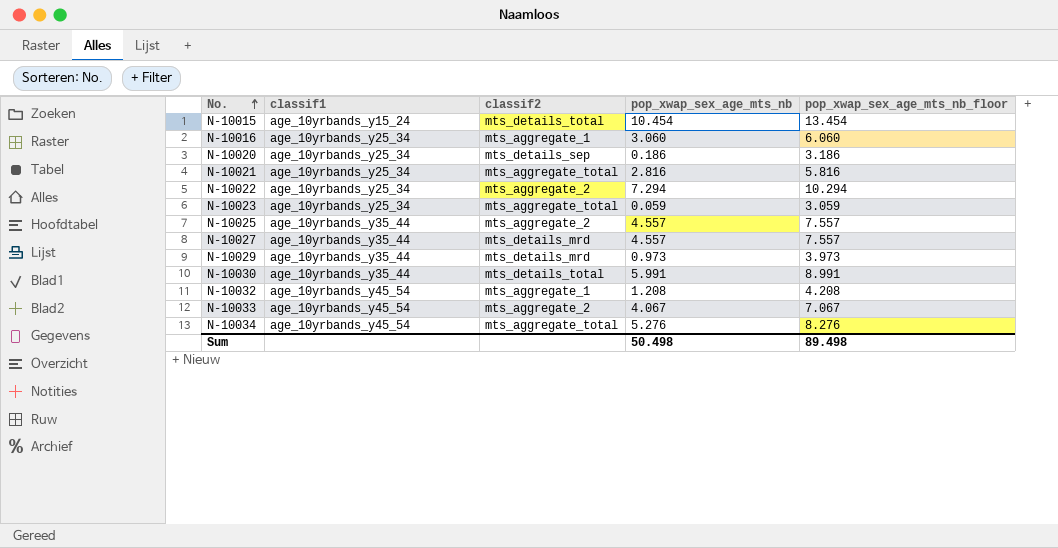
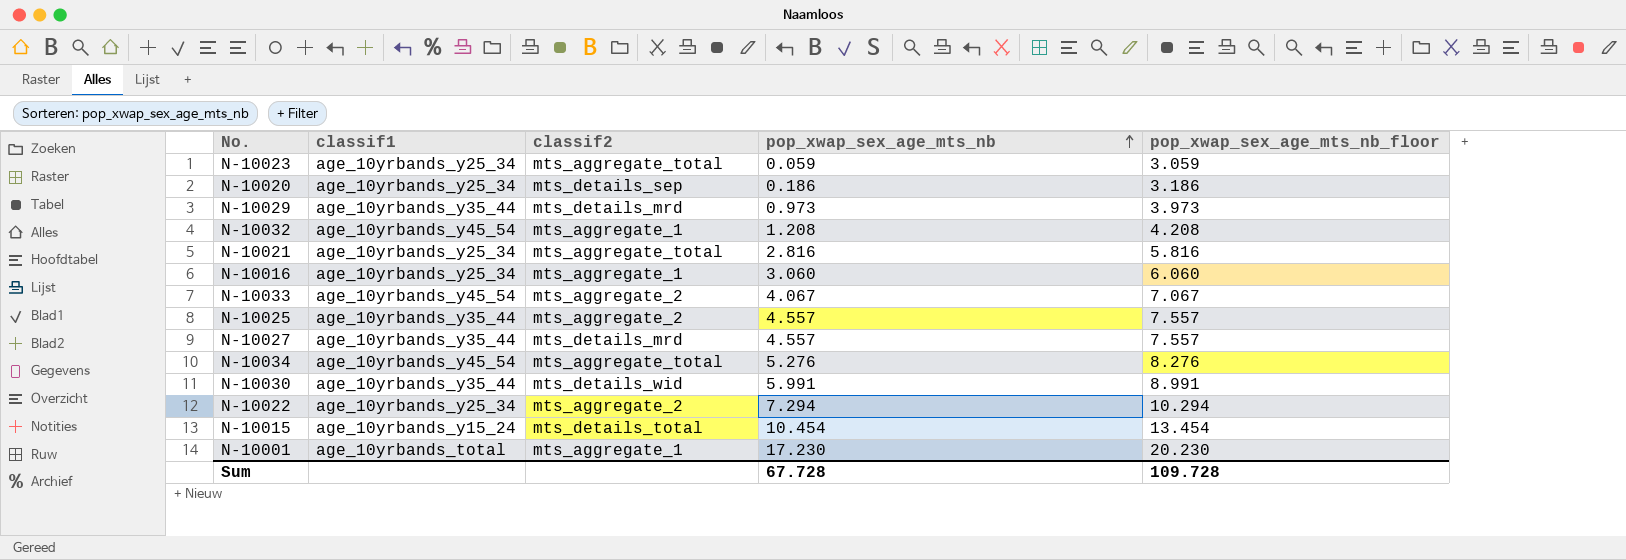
row order: No. ascending -> pop_xwap_sex_age_mts_nb ascending
N-10030 | classif2: mts_details_total -> mts_details_wid
row N-10001: none -> age_10yrbands_total | mts_aggregate_1 | 17.230 | 20.230
Sum | pop_xwap_sex_age_mts_nb: 50.498 -> 67.728
Sum | pop_xwap_sex_age_mts_nb_floor: 89.498 -> 109.728

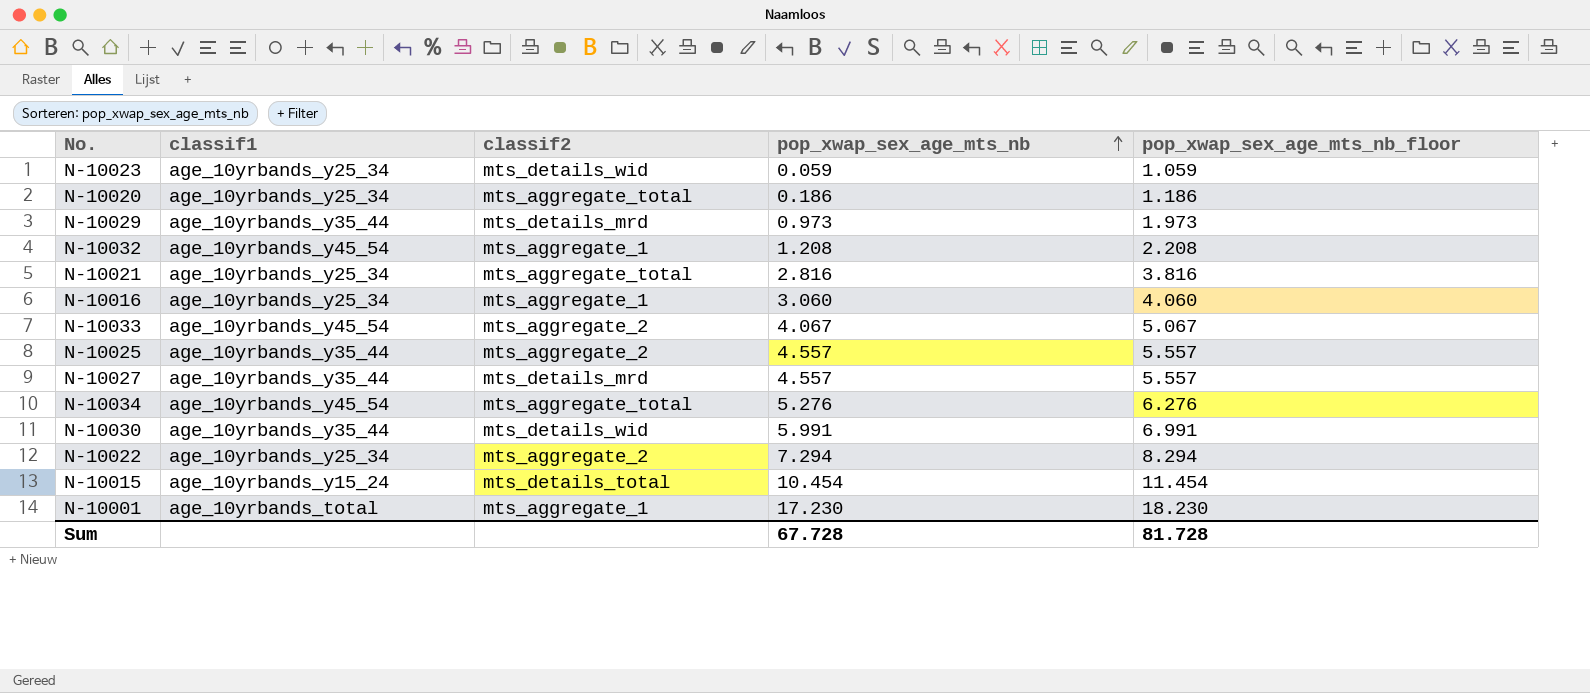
column pop_xwap_sex_age_mts_nb_floor | formula: [pop_xwap_sex_age_mts_nb] + 3 -> [pop_xwap_sex_age_mts_nb] + 1
N-10023 | classif2: mts_aggregate_total -> mts_details_wid
N-10020 | classif2: mts_details_sep -> mts_aggregate_total
Sum | pop_xwap_sex_age_mts_nb_floor: 109.728 -> 81.728

